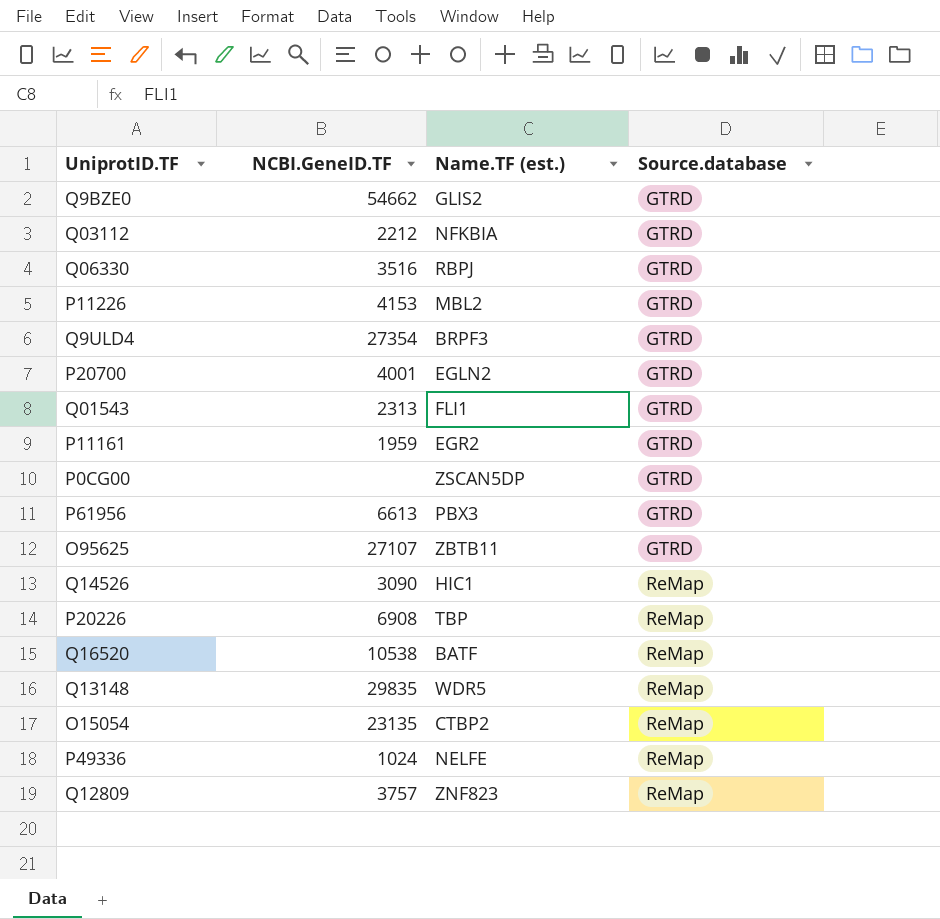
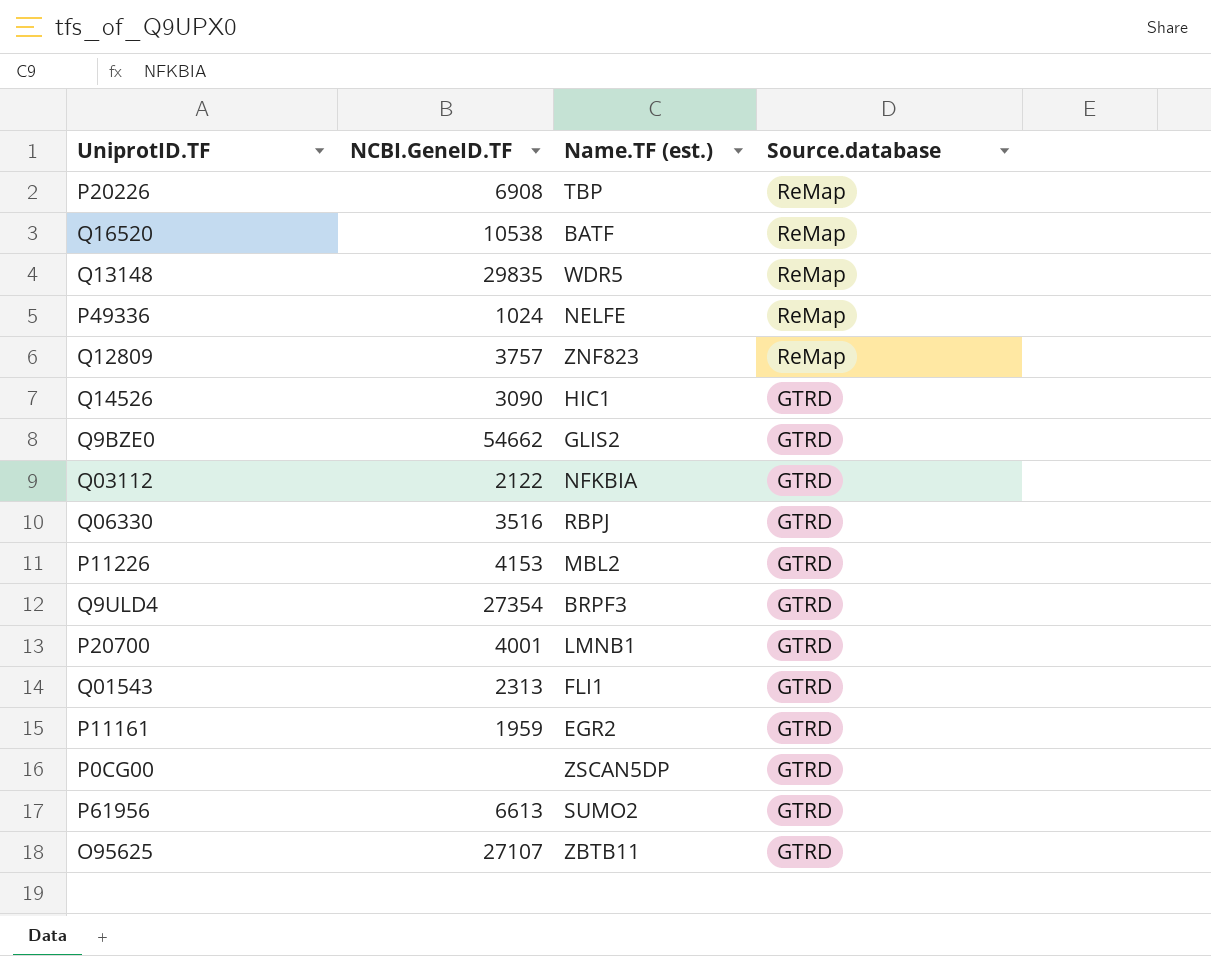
row order: Source.database ascending -> Source.database descending
row O15054: 23135 | CTBP2 | ReMap -> none
Q14526 | Source.database: ReMap -> GTRD
Q03112 | NCBI.GeneID.TF: 2212 -> 2122
P20700 | Name.TF (est.): EGLN2 -> LMNB1
P61956 | Name.TF (est.): PBX3 -> SUMO2

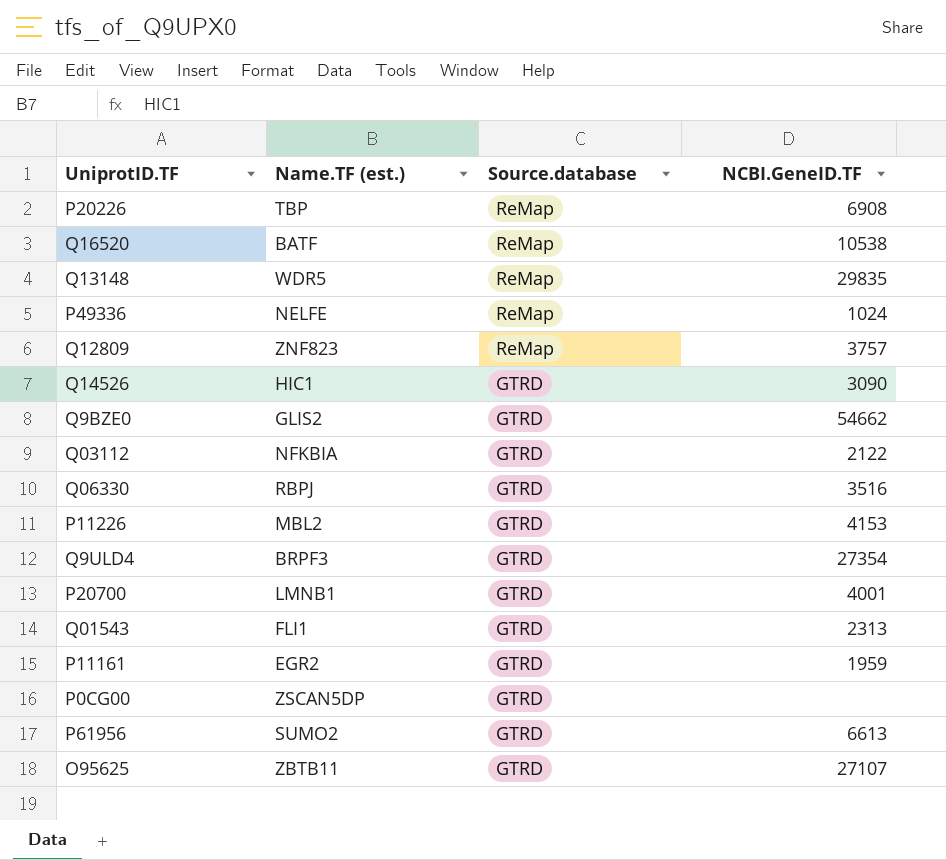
column NCBI.GeneID.TF | position: 2 -> 4

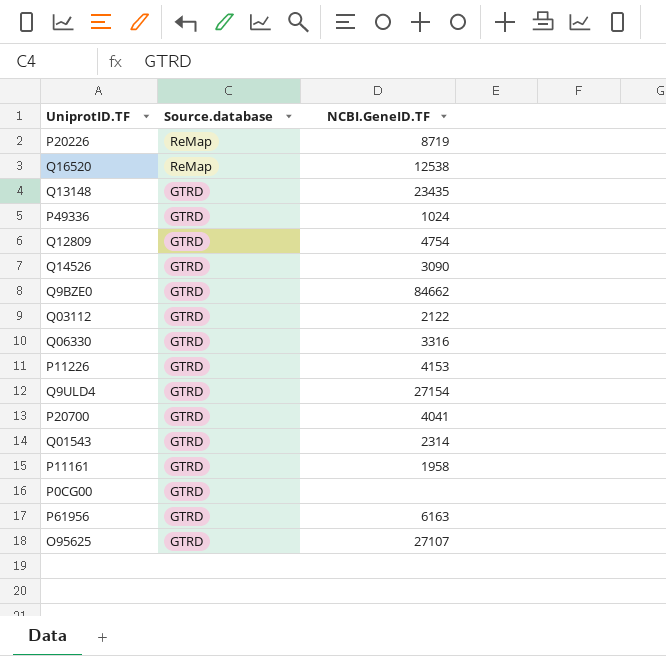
column Name.TF (est.) | position: 2 -> none
P20226 | NCBI.GeneID.TF: 6908 -> 8719
Q16520 | NCBI.GeneID.TF: 10538 -> 12538
Q13148 | Source.database: ReMap -> GTRD
Q13148 | NCBI.GeneID.TF: 29835 -> 23435
P49336 | Source.database: ReMap -> GTRD
Q12809 | Source.database: ReMap -> GTRD
Q12809 | NCBI.GeneID.TF: 3757 -> 4754
Q9BZE0 | NCBI.GeneID.TF: 54662 -> 84662
Q06330 | NCBI.GeneID.TF: 3516 -> 3316
Q9ULD4 | NCBI.GeneID.TF: 27354 -> 27154
P20700 | NCBI.GeneID.TF: 4001 -> 4041
Q01543 | NCBI.GeneID.TF: 2313 -> 2314
P11161 | NCBI.GeneID.TF: 1959 -> 1958
P61956 | NCBI.GeneID.TF: 6613 -> 6163

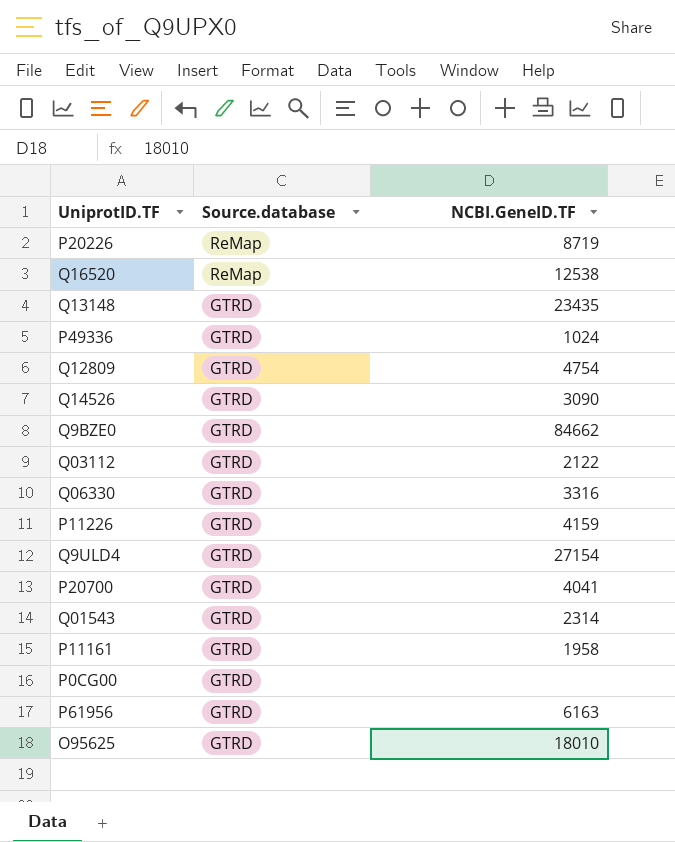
P11226 | NCBI.GeneID.TF: 4153 -> 4159
O95625 | NCBI.GeneID.TF: 27107 -> 18010

